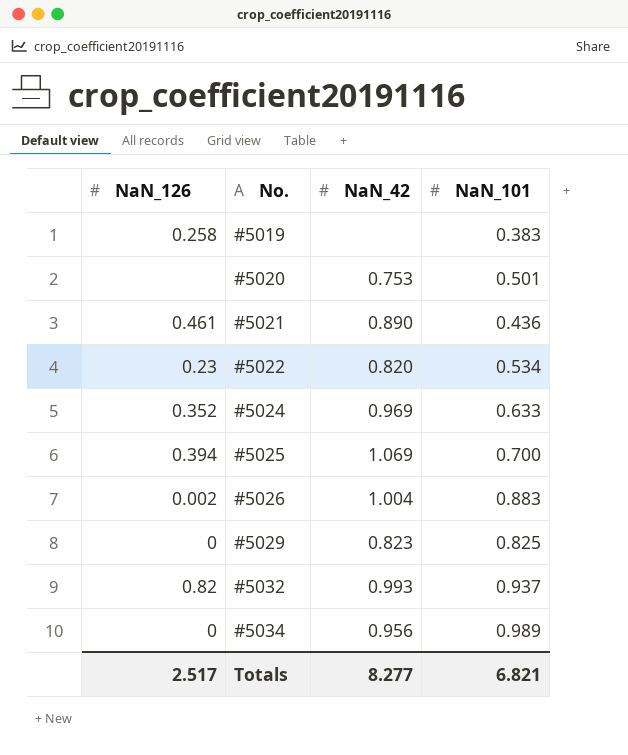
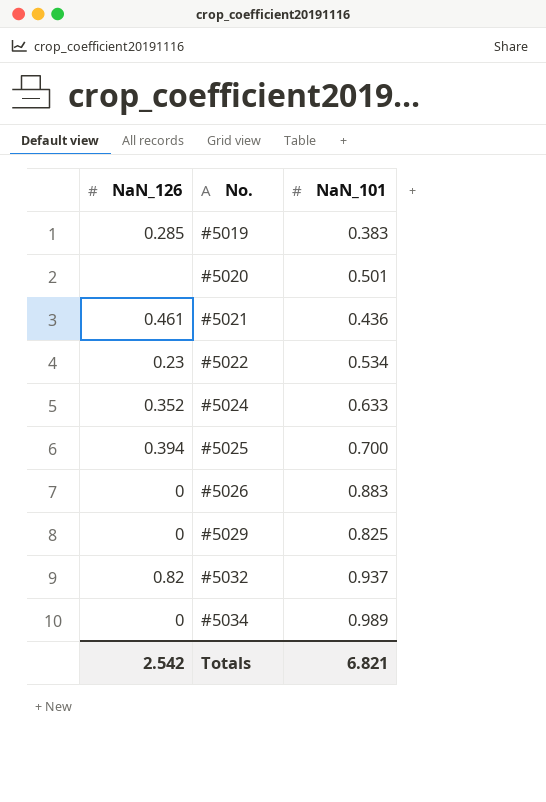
column NaN_42 | position: 3 -> none
#5019 | NaN_126: 0.258 -> 0.285
#5026 | NaN_126: 0.002 -> 0
Totals | NaN_126: 2.517 -> 2.542

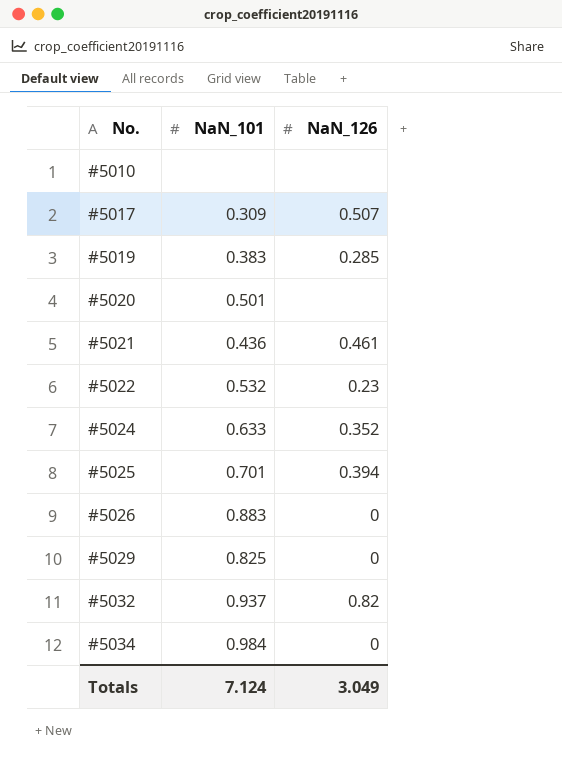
column NaN_126 | position: 1 -> 3
row #5010: none -> none | none
row #5017: none -> 0.309 | 0.507
#5022 | NaN_101: 0.534 -> 0.532
#5025 | NaN_101: 0.700 -> 0.701
#5034 | NaN_101: 0.989 -> 0.984
Totals | NaN_101: 6.821 -> 7.124
Totals | NaN_126: 2.542 -> 3.049

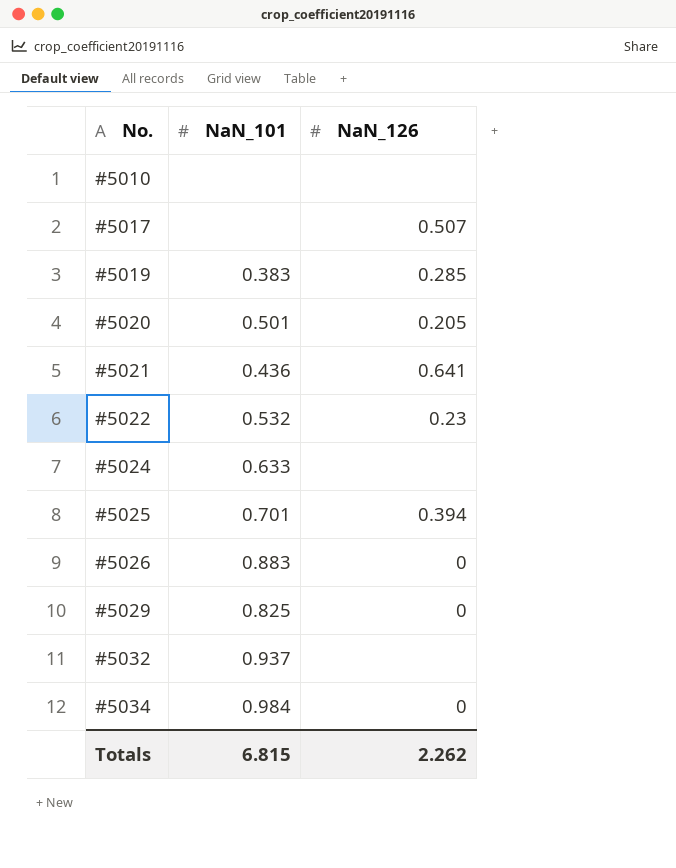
#5017 | NaN_101: 0.309 -> none
#5020 | NaN_126: none -> 0.205
#5021 | NaN_126: 0.461 -> 0.641
#5024 | NaN_126: 0.352 -> none
#5032 | NaN_126: 0.82 -> none
Totals | NaN_101: 7.124 -> 6.815
Totals | NaN_126: 3.049 -> 2.262

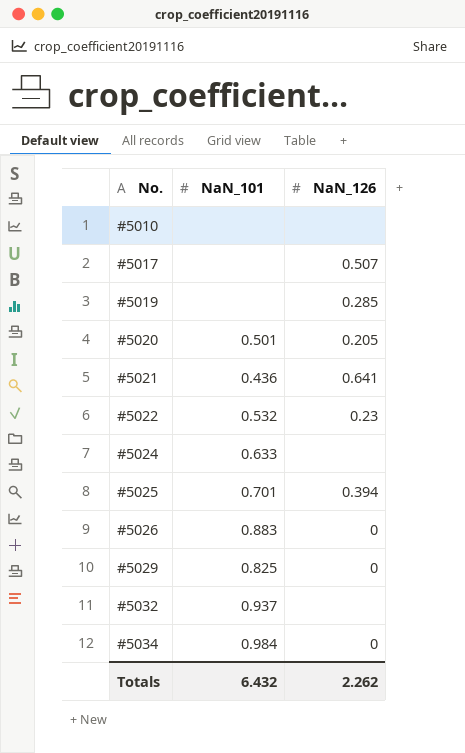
#5019 | NaN_101: 0.383 -> none
Totals | NaN_101: 6.815 -> 6.432

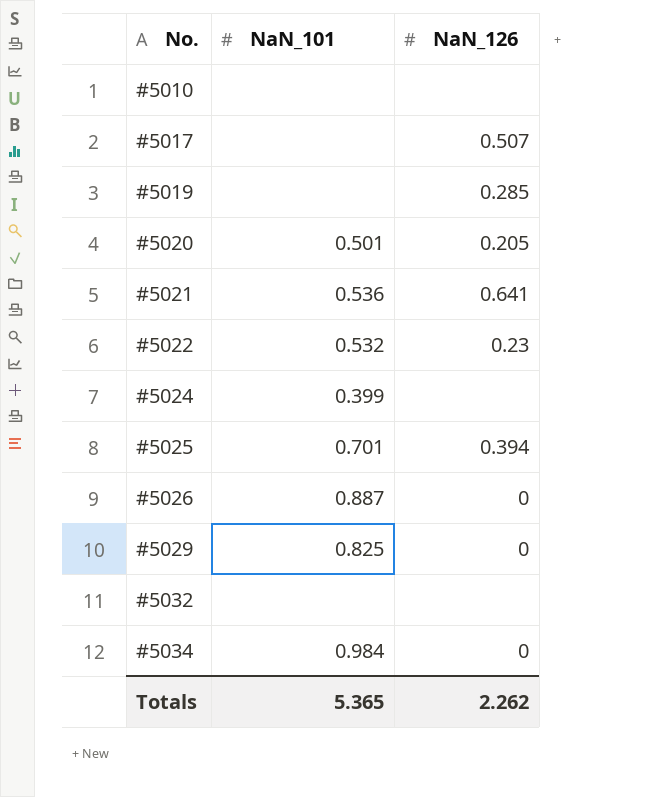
#5021 | NaN_101: 0.436 -> 0.536
#5024 | NaN_101: 0.633 -> 0.399
#5026 | NaN_101: 0.883 -> 0.887
#5032 | NaN_101: 0.937 -> none
Totals | NaN_101: 6.432 -> 5.365

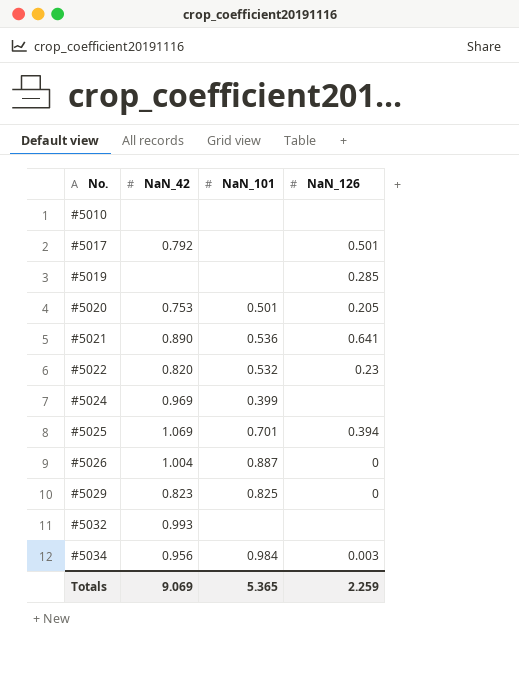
column NaN_42 | position: none -> 2
#5017 | NaN_126: 0.507 -> 0.501
#5034 | NaN_126: 0 -> 0.003
Totals | NaN_126: 2.262 -> 2.259

